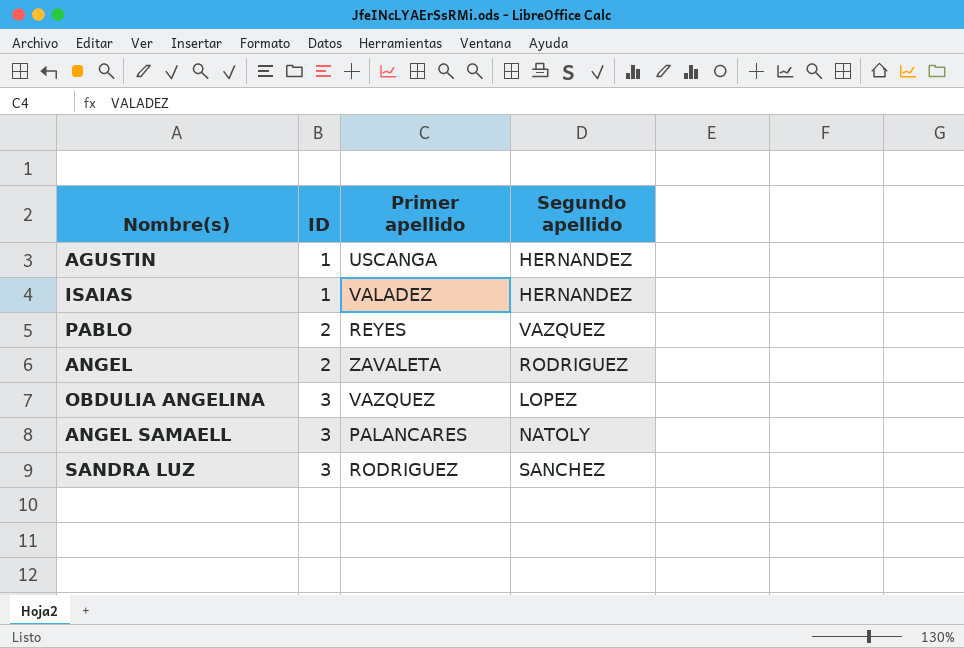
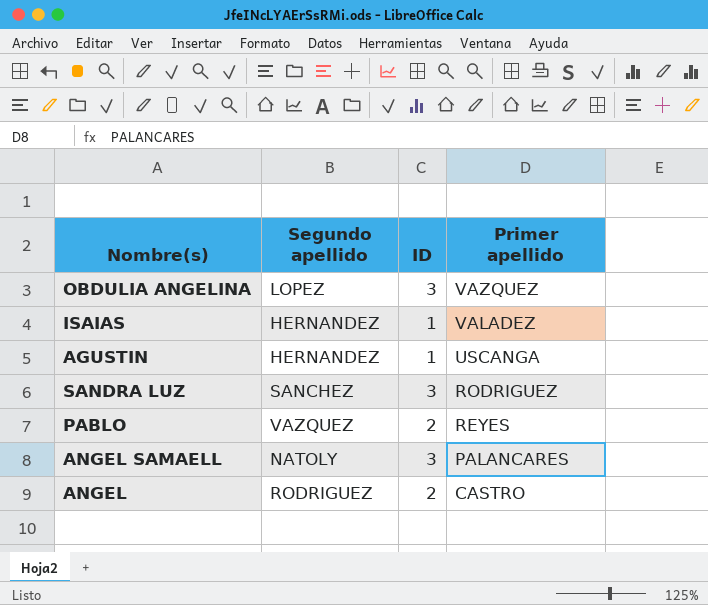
row order: ID ascending -> Primer apellido descending
column Segundo apellido | position: 4 -> 2
ANGEL | Primer apellido: ZAVALETA -> CASTRO

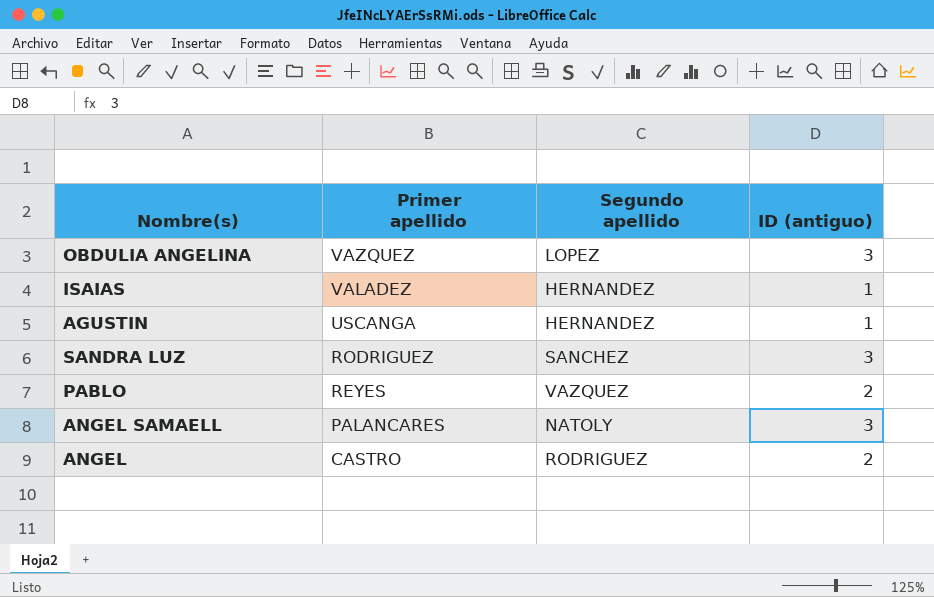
column Primer apellido | position: 4 -> 2
column name: ID -> ID (antiguo)

